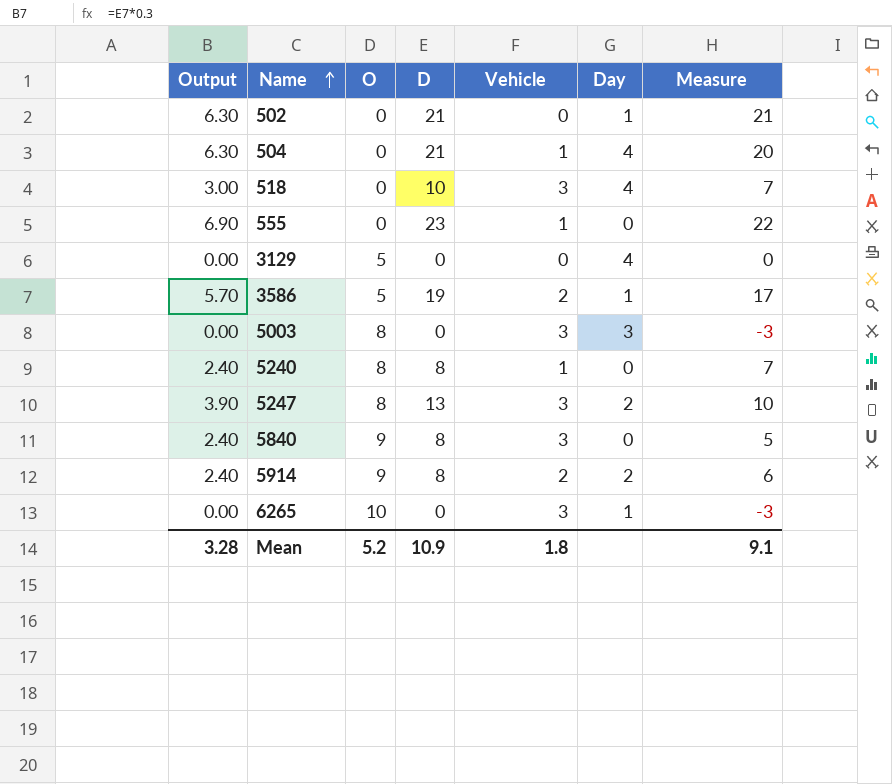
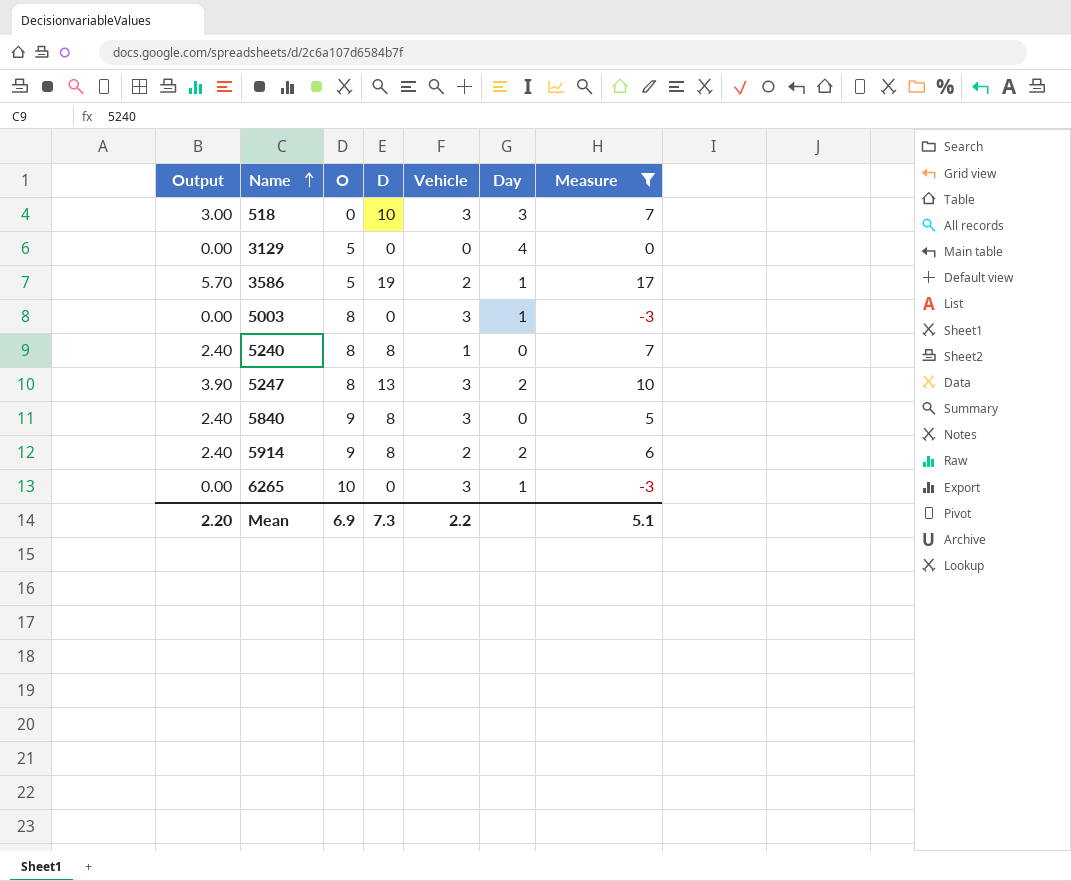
filter: none -> Measure <= 17
518 | Day: 4 -> 3
5003 | Day: 3 -> 1
Mean | Output: 3.28 -> 2.20
Mean | O: 5.2 -> 6.9
Mean | D: 10.9 -> 7.3
Mean | Vehicle: 1.8 -> 2.2
Mean | Measure: 9.1 -> 5.1

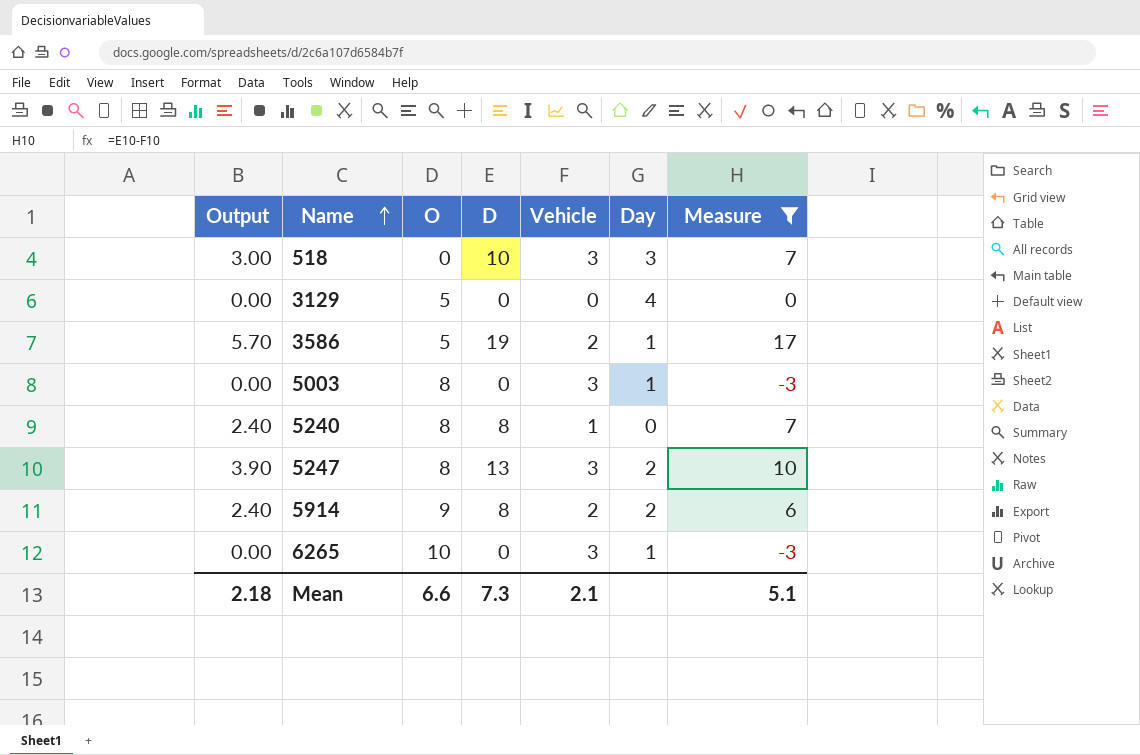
row 5840: 2.40 | 9 | 8 | 3 | 0 | 5 -> none
Mean | Output: 2.20 -> 2.18
Mean | O: 6.9 -> 6.6
Mean | Vehicle: 2.2 -> 2.1

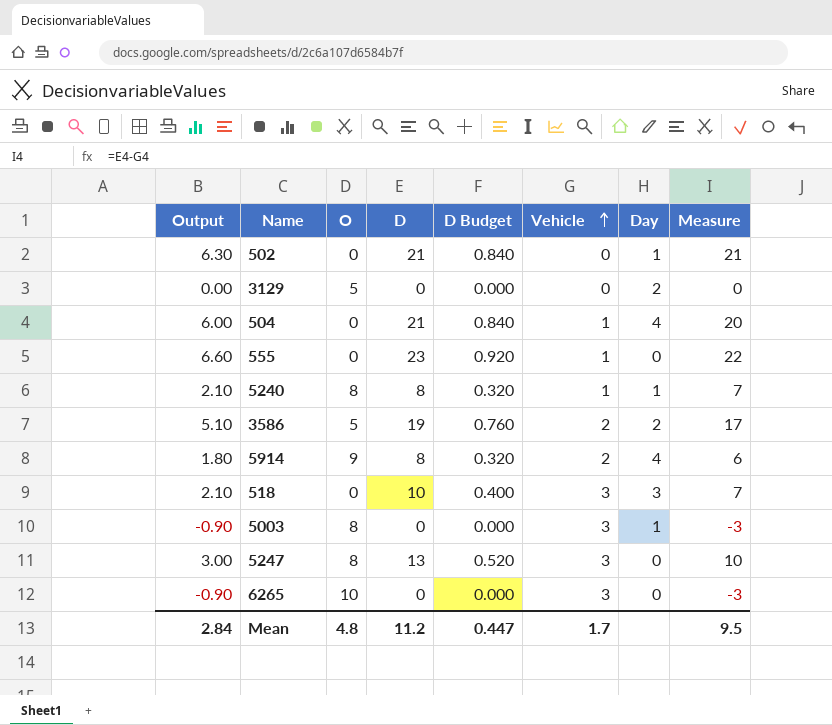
filter: Measure <= 17 -> none
row order: Name ascending -> Vehicle ascending
column Output | formula: [D] * 0.3 -> [Measure] * 0.3
column D Budget | formula: none -> [D] * 0.04
3129 | Day: 4 -> 2
5240 | Day: 0 -> 1
3586 | Day: 1 -> 2
5914 | Day: 2 -> 4
5247 | Day: 2 -> 0
6265 | Day: 1 -> 0
Mean | Output: 2.18 -> 2.84
Mean | O: 6.6 -> 4.8
Mean | D: 7.3 -> 11.2
Mean | Vehicle: 2.1 -> 1.7
Mean | Measure: 5.1 -> 9.5

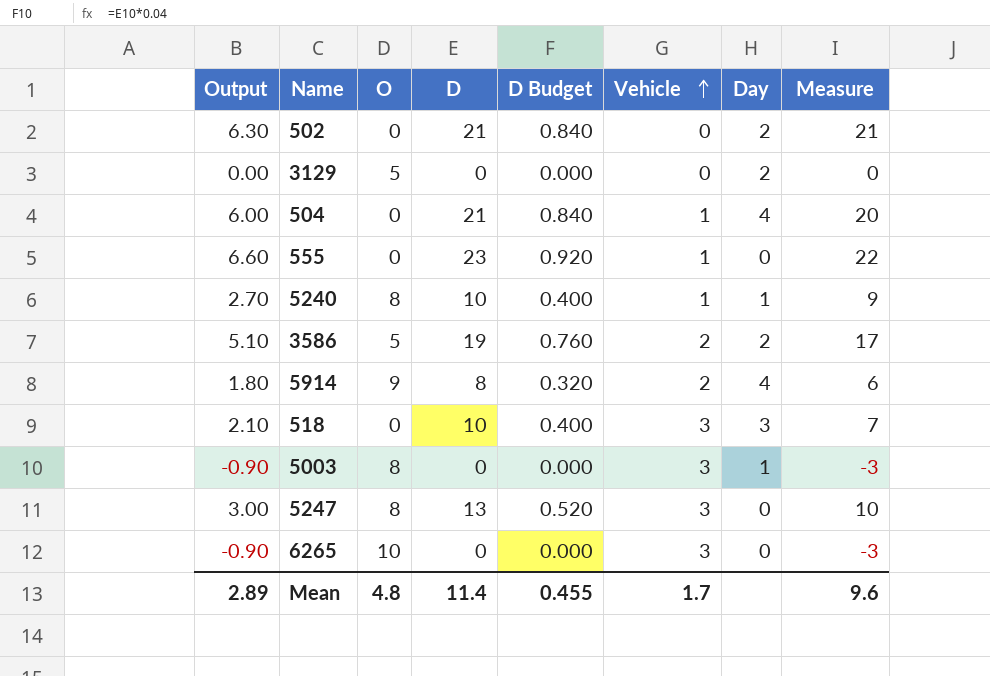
502 | Day: 1 -> 2
5240 | Output: 2.10 -> 2.70
5240 | D: 8 -> 10
5240 | D Budget: 0.320 -> 0.400
5240 | Measure: 7 -> 9
Mean | Output: 2.84 -> 2.89
Mean | D: 11.2 -> 11.4
Mean | D Budget: 0.447 -> 0.455
Mean | Measure: 9.5 -> 9.6

